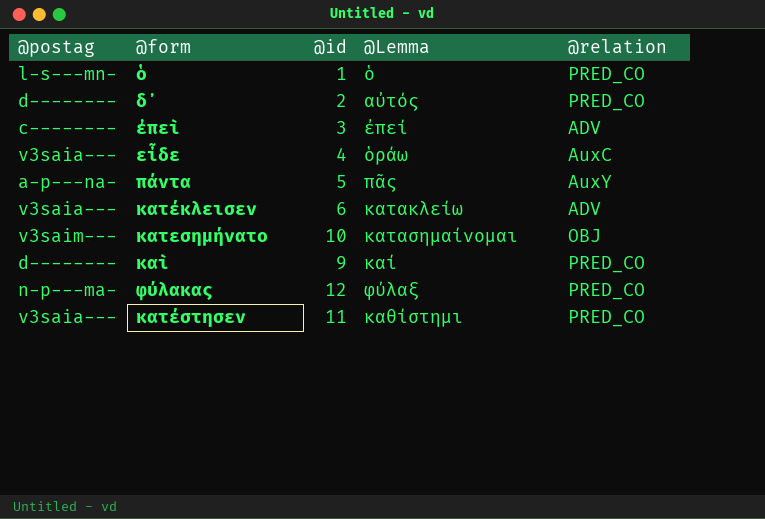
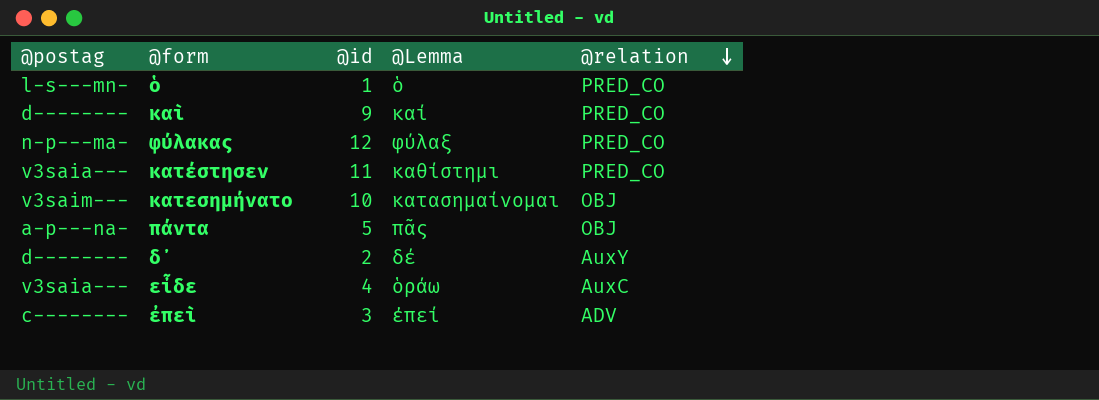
row order: none -> @relation descending
row κατέκλεισεν: v3saia--- | 6 | κατακλείω | ADV -> none
πάντα | @relation: AuxY -> OBJ
δʼ | @Lemma: αὐτός -> δέ
δʼ | @relation: PRED_CO -> AuxY

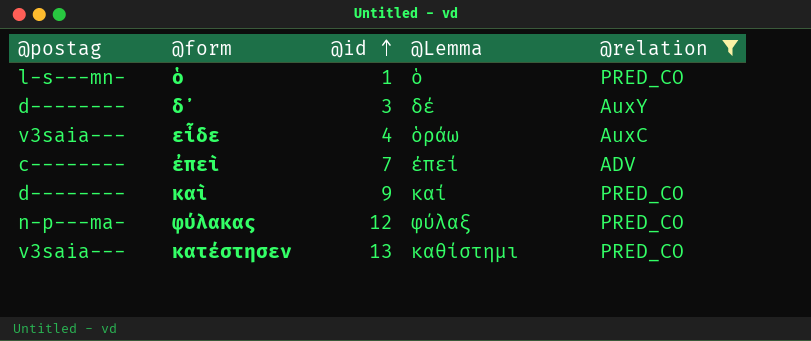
filter: none -> @relation != OBJ
row order: @relation descending -> @id ascending
δʼ | @id: 2 -> 3
ἐπεὶ | @id: 3 -> 7
κατέστησεν | @id: 11 -> 13

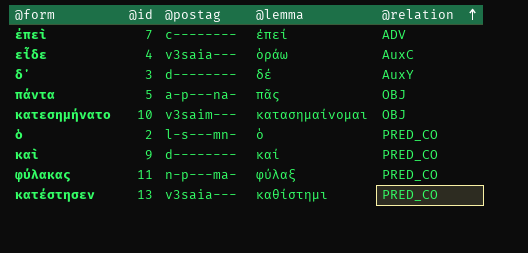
filter: @relation != OBJ -> none
row order: @id ascending -> @relation ascending
column @postag | position: 1 -> 3
column name: @Lemma -> @lemma
ὁ | @id: 1 -> 2
φύλακας | @id: 12 -> 11

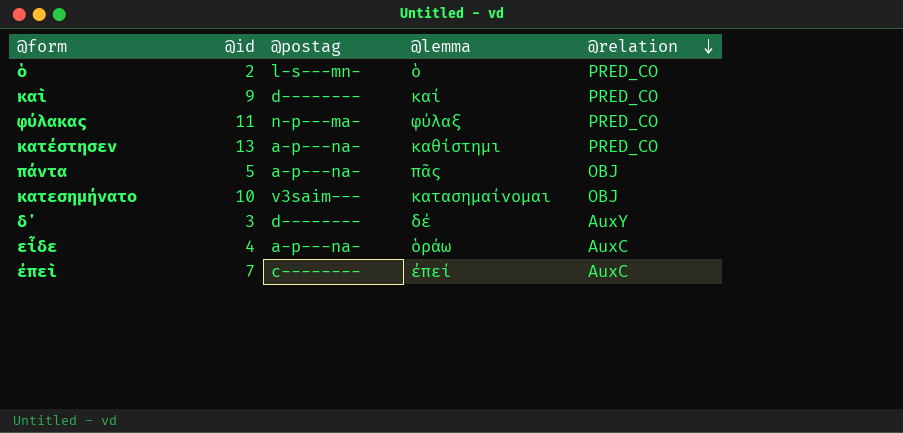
row order: @relation ascending -> @relation descending
κατέστησεν | @postag: v3saia--- -> a-p---na-
εἶδε | @postag: v3saia--- -> a-p---na-
ἐπεὶ | @relation: ADV -> AuxC

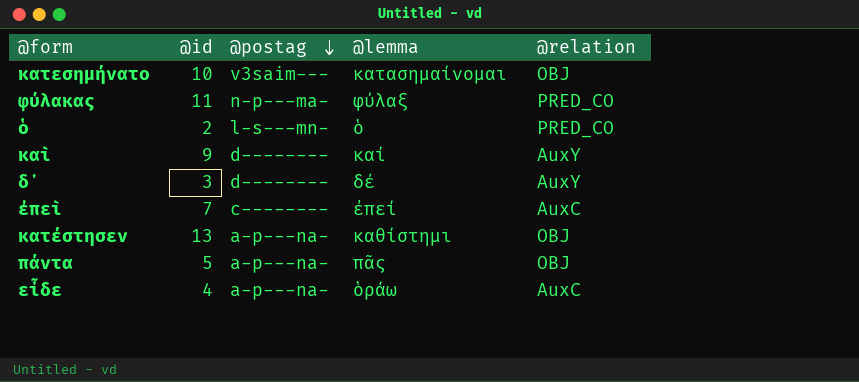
row order: @relation descending -> @postag descending
καὶ | @relation: PRED_CO -> AuxY
κατέστησεν | @relation: PRED_CO -> OBJ

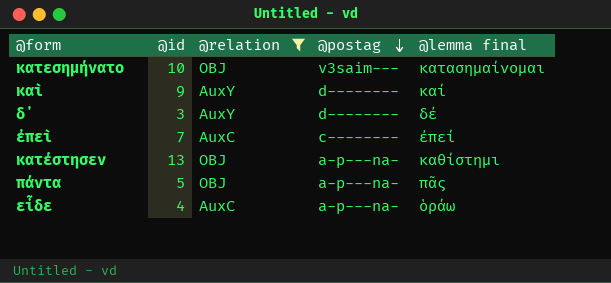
filter: none -> @relation != PRED_CO
column @relation | position: 5 -> 3
column name: @lemma -> @lemma final

